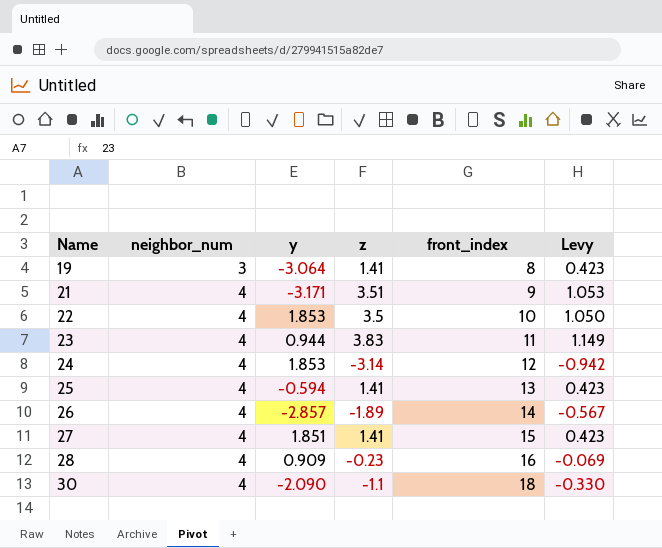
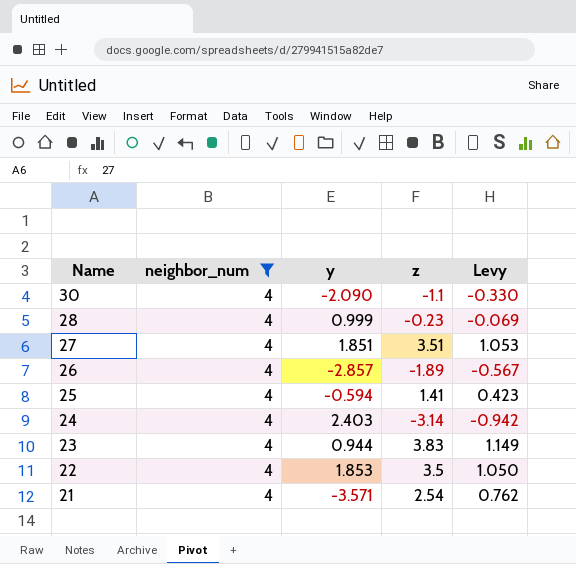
filter: none -> neighbor_num = 4
row order: Name ascending -> Name descending
column front_index | position: 5 -> none
28 | y: 0.909 -> 0.999
27 | z: 1.41 -> 3.51
27 | Levy: 0.423 -> 1.053
24 | y: 1.853 -> 2.403
21 | y: -3.171 -> -3.571
21 | z: 3.51 -> 2.54
21 | Levy: 1.053 -> 0.762

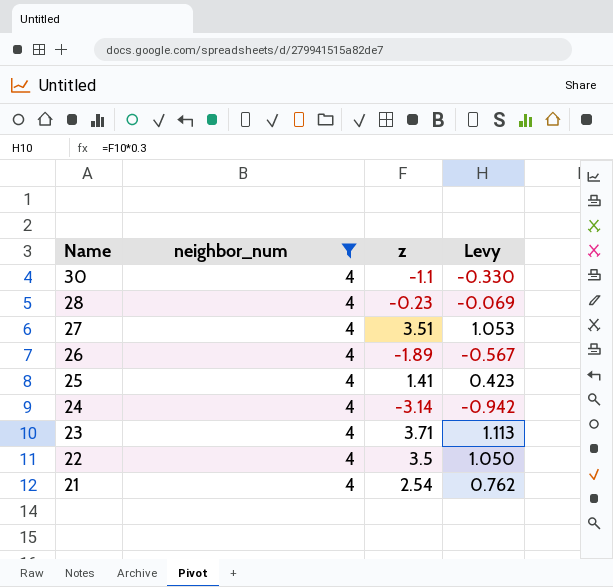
column y | position: 3 -> none
23 | z: 3.83 -> 3.71
23 | Levy: 1.149 -> 1.113

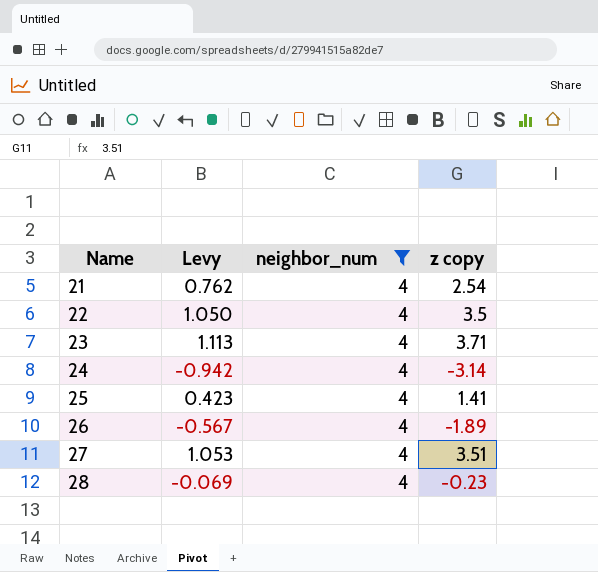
row order: Name descending -> Name ascending
column Levy | position: 4 -> 2
column name: z -> z copy
row 30: 4 | -1.1 | -0.330 -> none

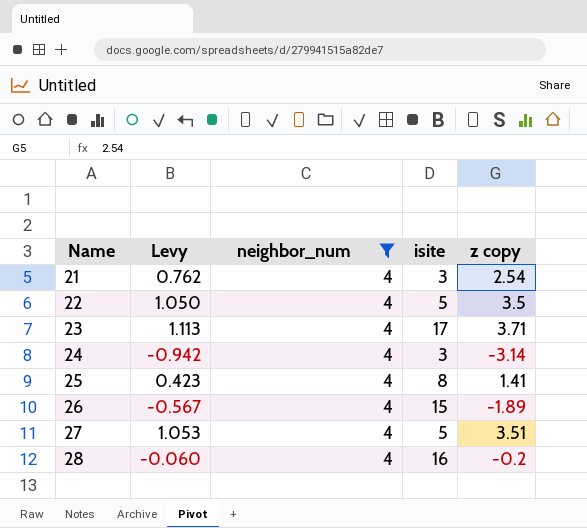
column isite | position: none -> 4
28 | Levy: -0.069 -> -0.060
28 | z copy: -0.23 -> -0.2

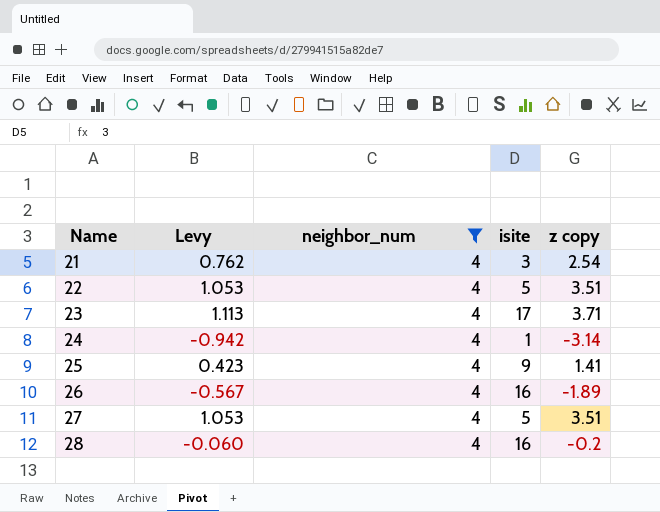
22 | Levy: 1.050 -> 1.053
22 | z copy: 3.5 -> 3.51
24 | isite: 3 -> 1
25 | isite: 8 -> 9
26 | isite: 15 -> 16

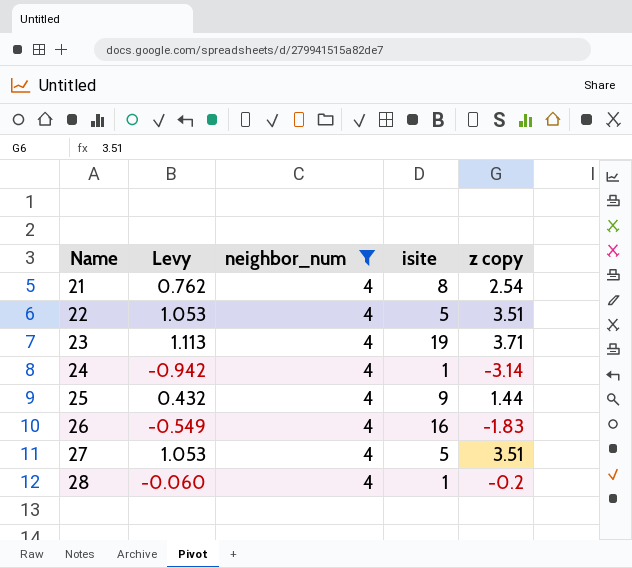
21 | isite: 3 -> 8
23 | isite: 17 -> 19
25 | Levy: 0.423 -> 0.432
25 | z copy: 1.41 -> 1.44
26 | Levy: -0.567 -> -0.549
26 | z copy: -1.89 -> -1.83
28 | isite: 16 -> 1

